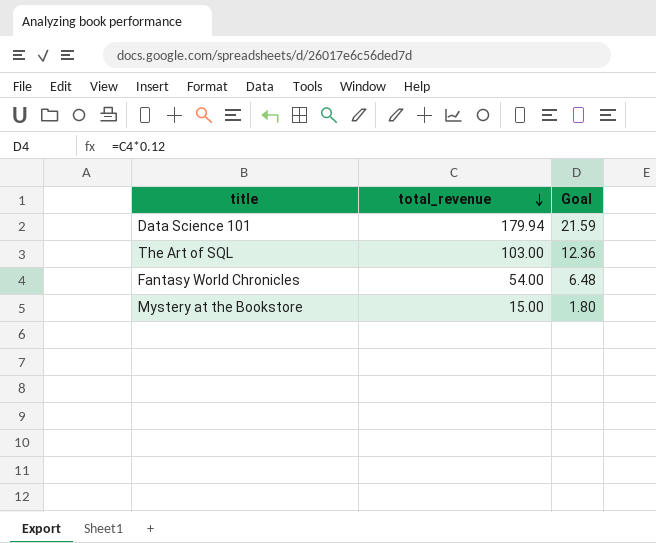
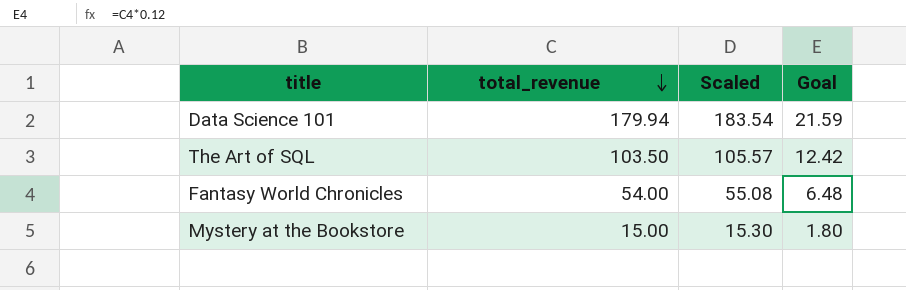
column Scaled | formula: none -> [total_revenue] * 1.02
The Art of SQL | total_revenue: 103.00 -> 103.50
The Art of SQL | Goal: 12.36 -> 12.42

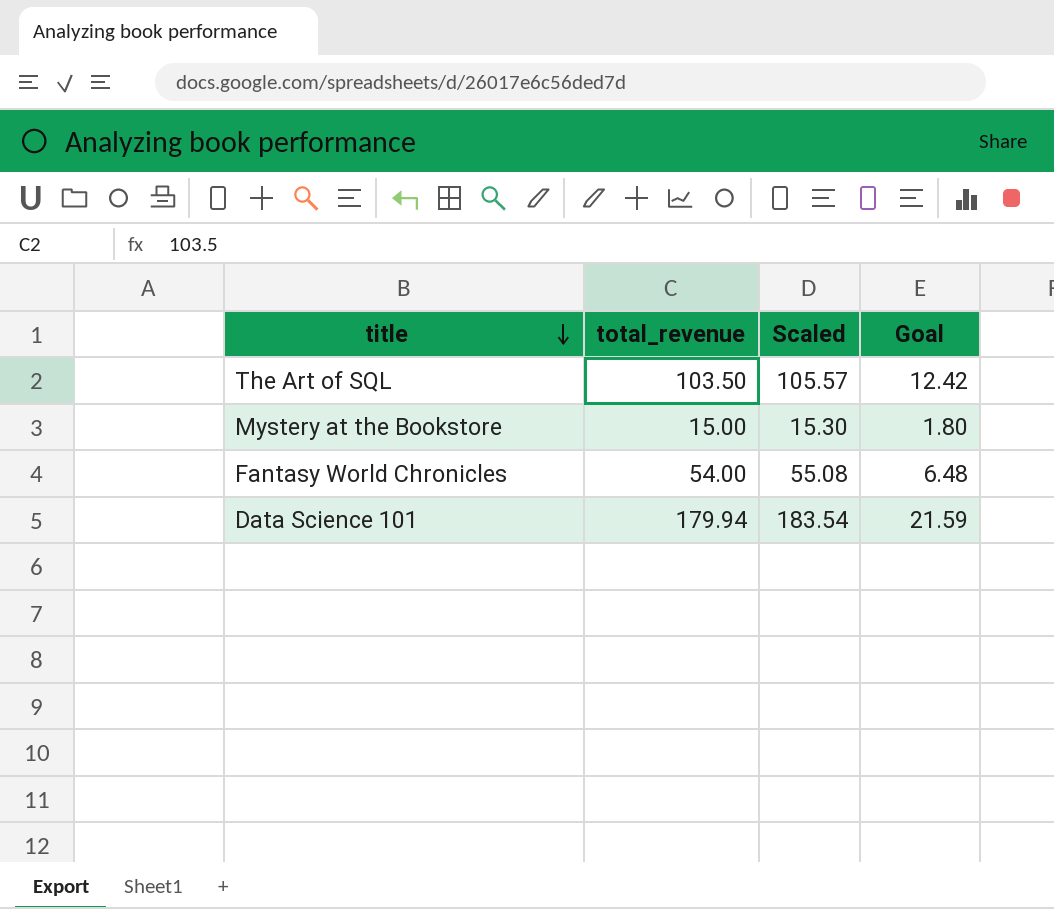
row order: total_revenue descending -> title descending

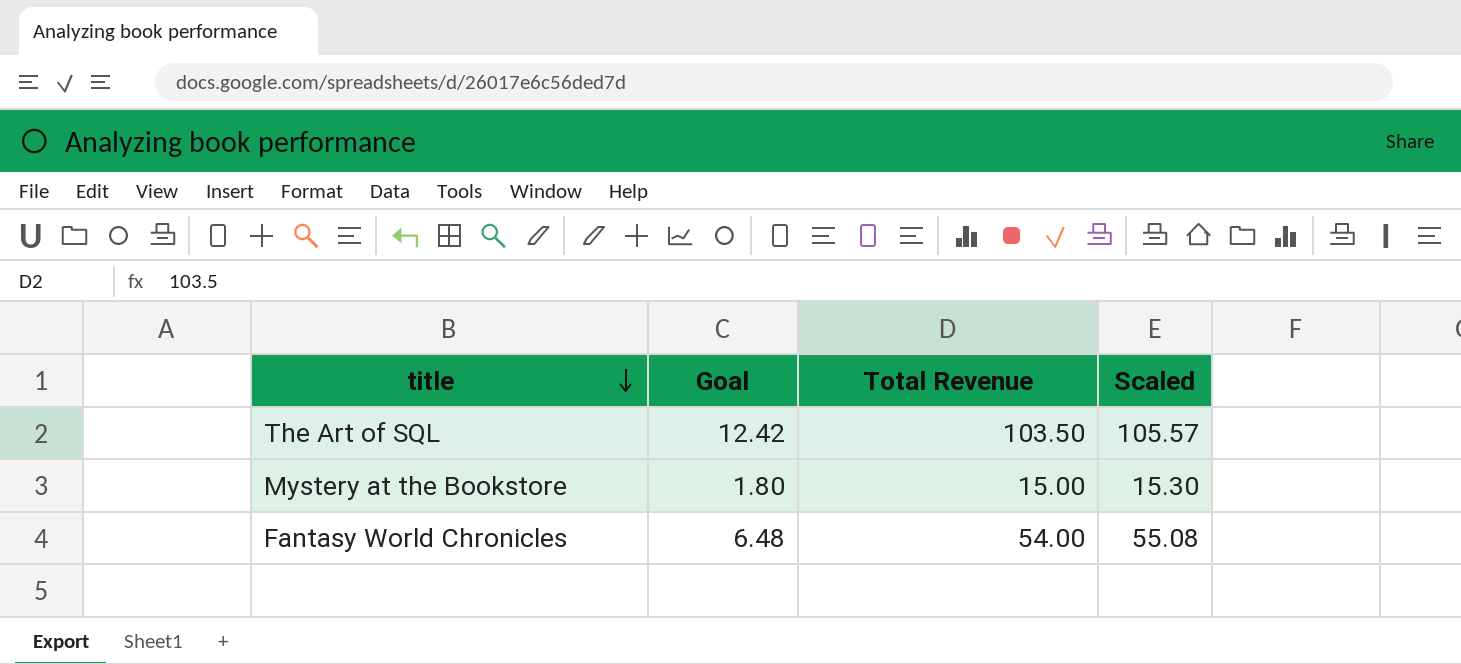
column Goal | position: 4 -> 2
column name: total_revenue -> Total Revenue
row Data Science 101: 179.94 | 183.54 | 21.59 -> none

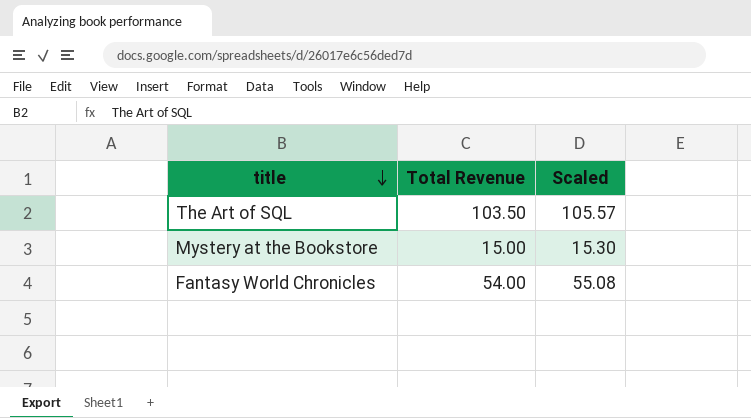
column Goal | formula: [Total Revenue] * 0.12 -> none

